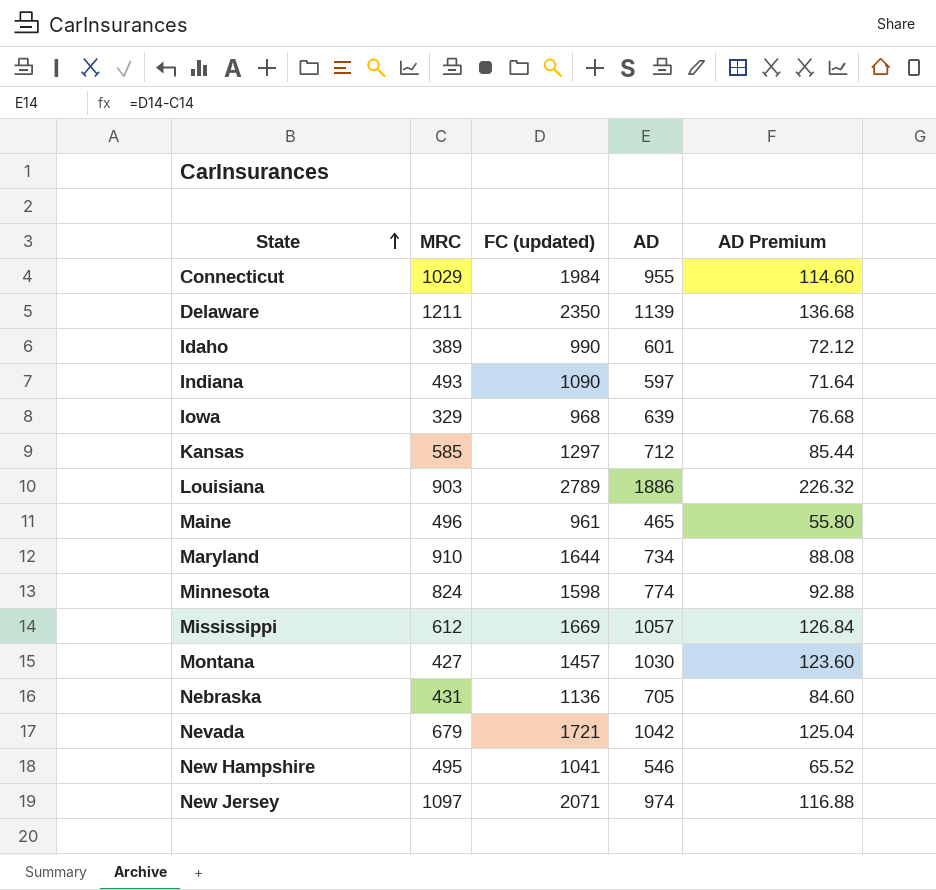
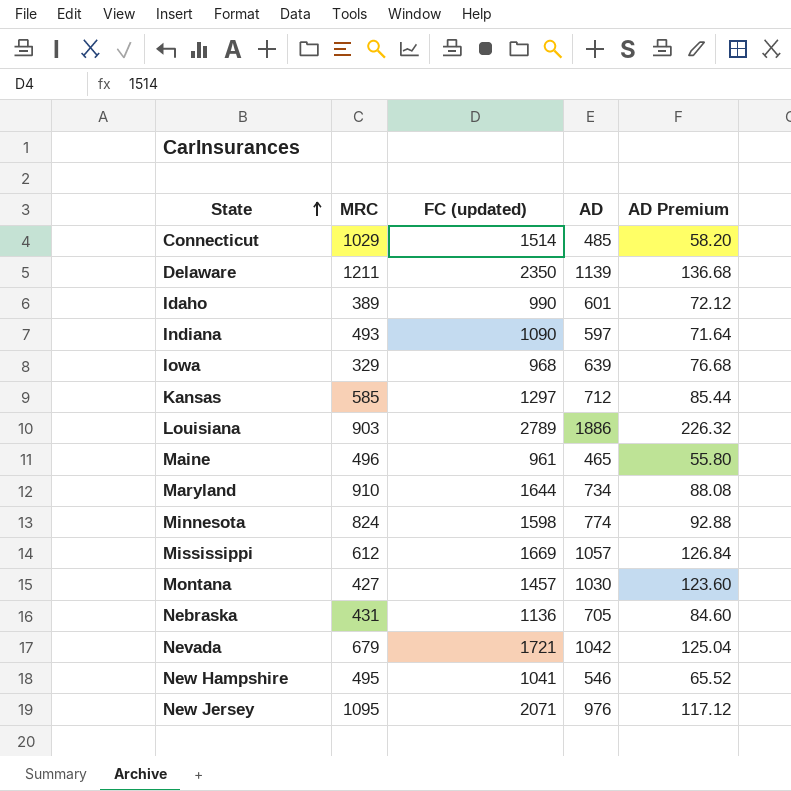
Connecticut | FC (updated): 1984 -> 1514
Connecticut | AD: 955 -> 485
Connecticut | AD Premium: 114.60 -> 58.20
New Jersey | MRC: 1097 -> 1095
New Jersey | AD: 974 -> 976
New Jersey | AD Premium: 116.88 -> 117.12

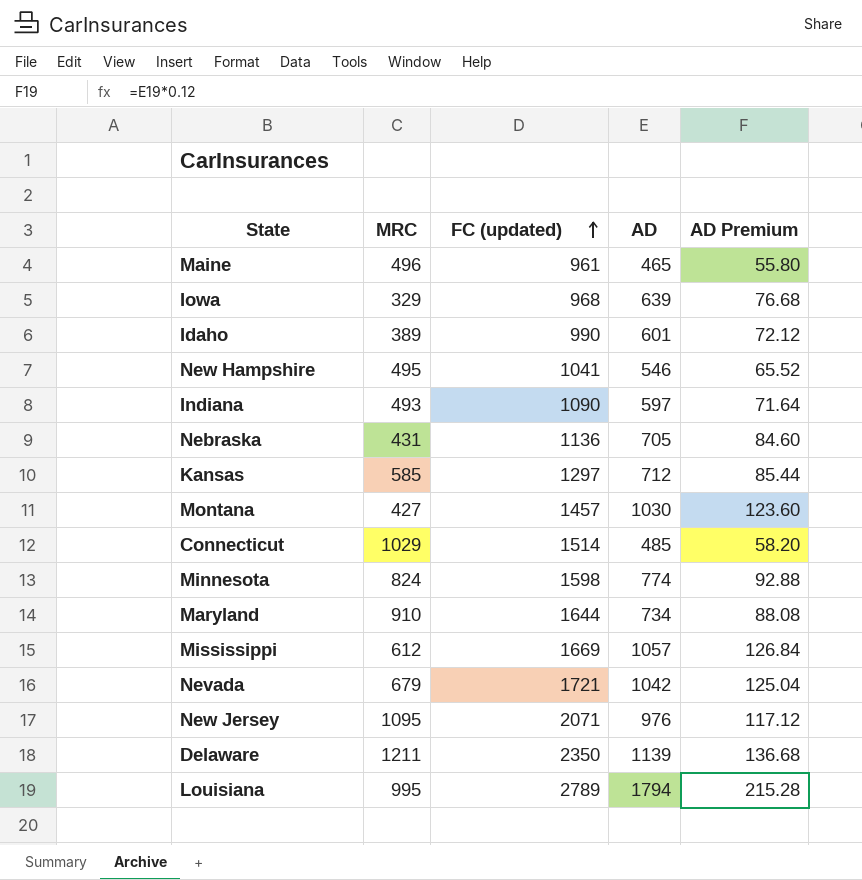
row order: State ascending -> FC (updated) ascending
Louisiana | MRC: 903 -> 995
Louisiana | AD: 1886 -> 1794
Louisiana | AD Premium: 226.32 -> 215.28

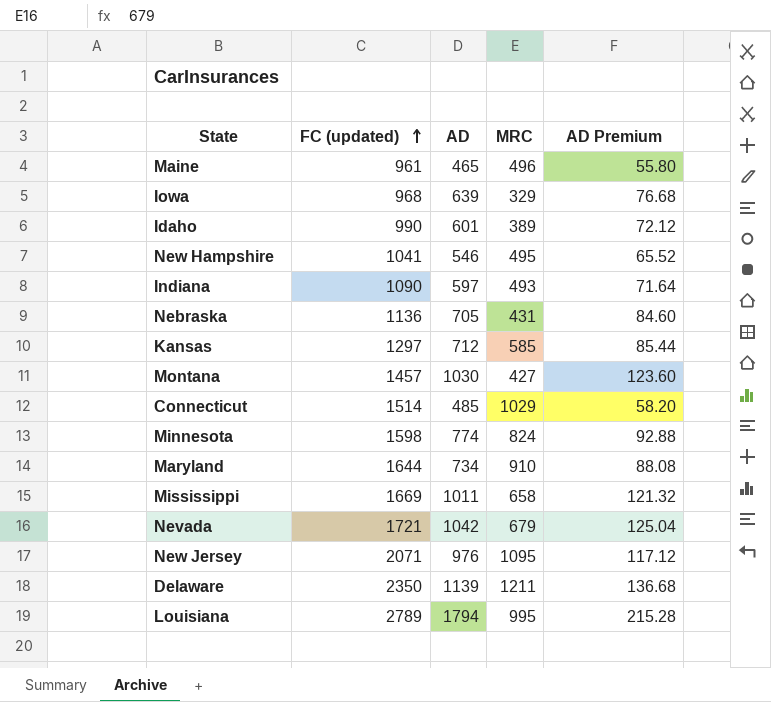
column MRC | position: 2 -> 4
Mississippi | AD: 1057 -> 1011
Mississippi | MRC: 612 -> 658
Mississippi | AD Premium: 126.84 -> 121.32

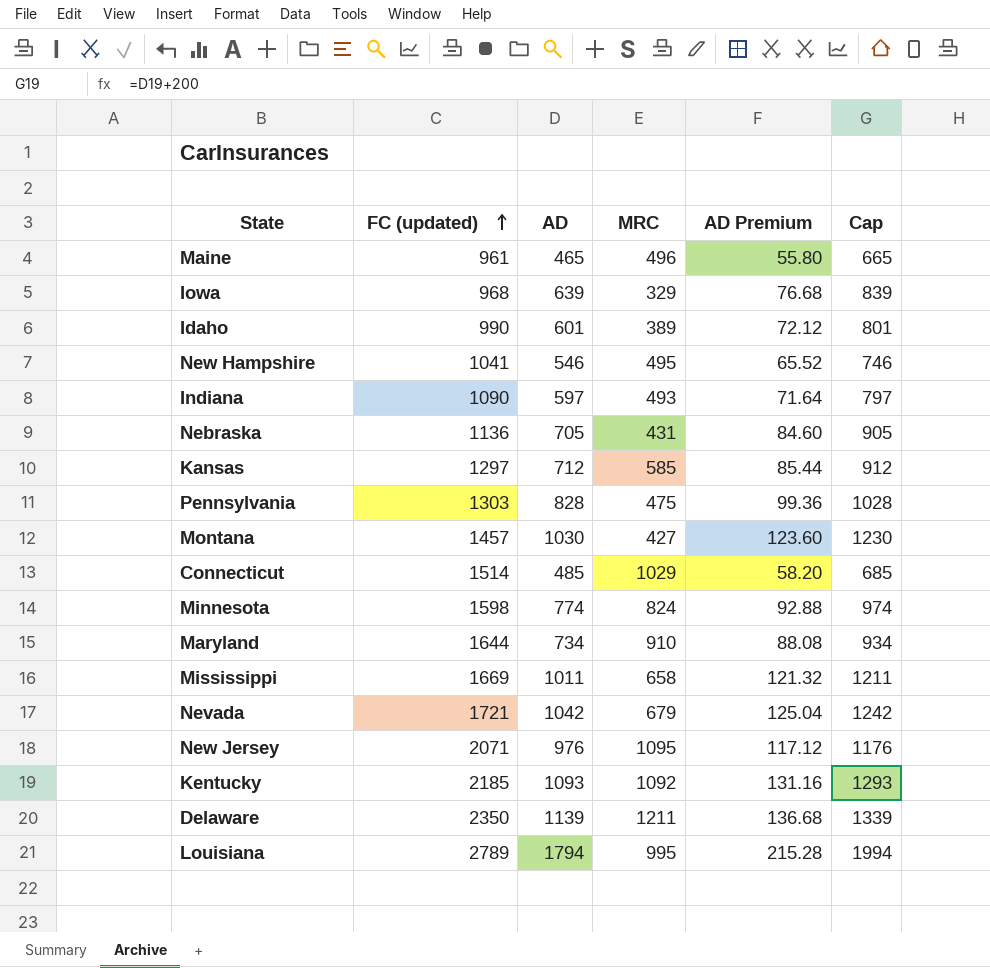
column Cap | formula: none -> [AD] + 200
row Pennsylvania: none -> 1303 | 828 | 475 | 99.36 | 1028
row Kentucky: none -> 2185 | 1093 | 1092 | 131.16 | 1293

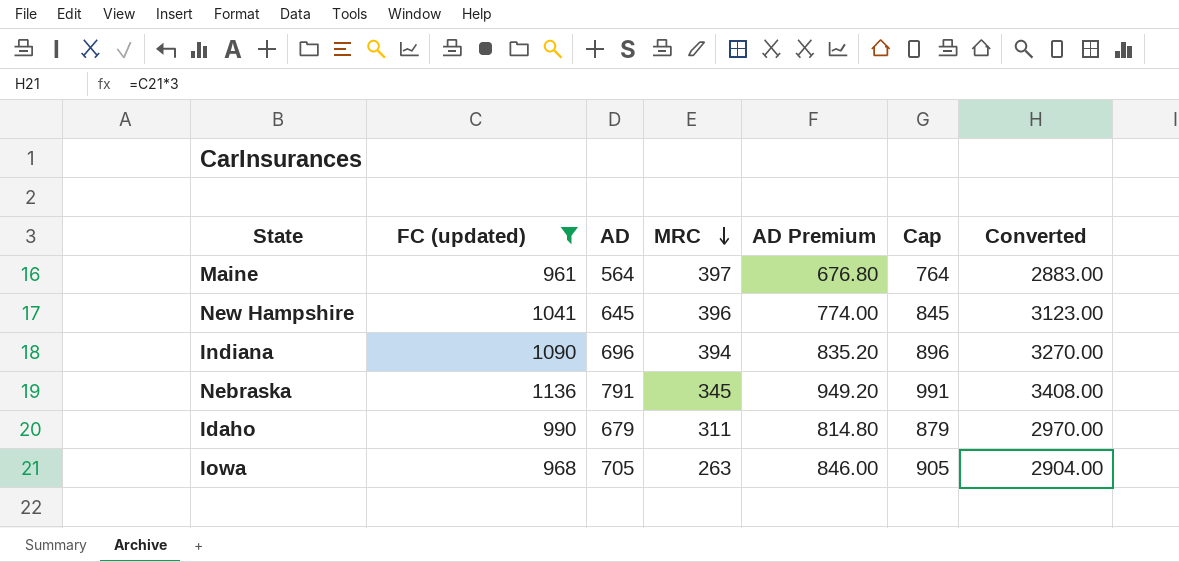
filter: none -> FC (updated) <= 1136
row order: FC (updated) ascending -> MRC descending
column AD Premium | formula: [AD] * 0.12 -> [AD] * 1.2
column Converted | formula: none -> [FC (updated)] * 3
Maine | AD: 465 -> 564
Maine | MRC: 496 -> 397
Maine | Cap: 665 -> 764
New Hampshire | AD: 546 -> 645
New Hampshire | MRC: 495 -> 396
New Hampshire | Cap: 746 -> 845
Indiana | AD: 597 -> 696
Indiana | MRC: 493 -> 394
Indiana | Cap: 797 -> 896
Nebraska | AD: 705 -> 791
Nebraska | MRC: 431 -> 345
Nebraska | Cap: 905 -> 991
Idaho | AD: 601 -> 679
Idaho | MRC: 389 -> 311
Idaho | Cap: 801 -> 879
Iowa | AD: 639 -> 705
Iowa | MRC: 329 -> 263
Iowa | Cap: 839 -> 905

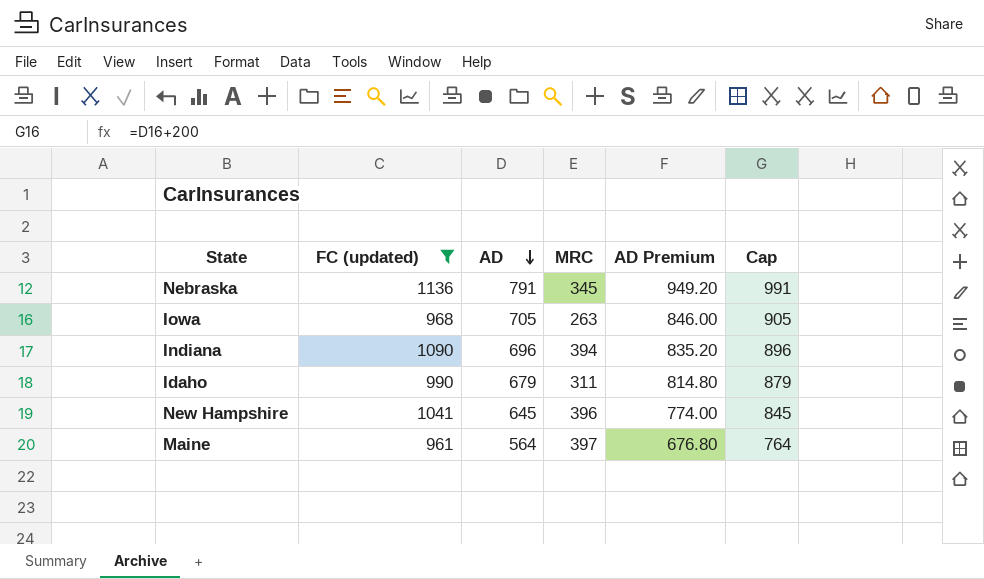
row order: MRC descending -> AD descending
column Converted | formula: [FC (updated)] * 3 -> none

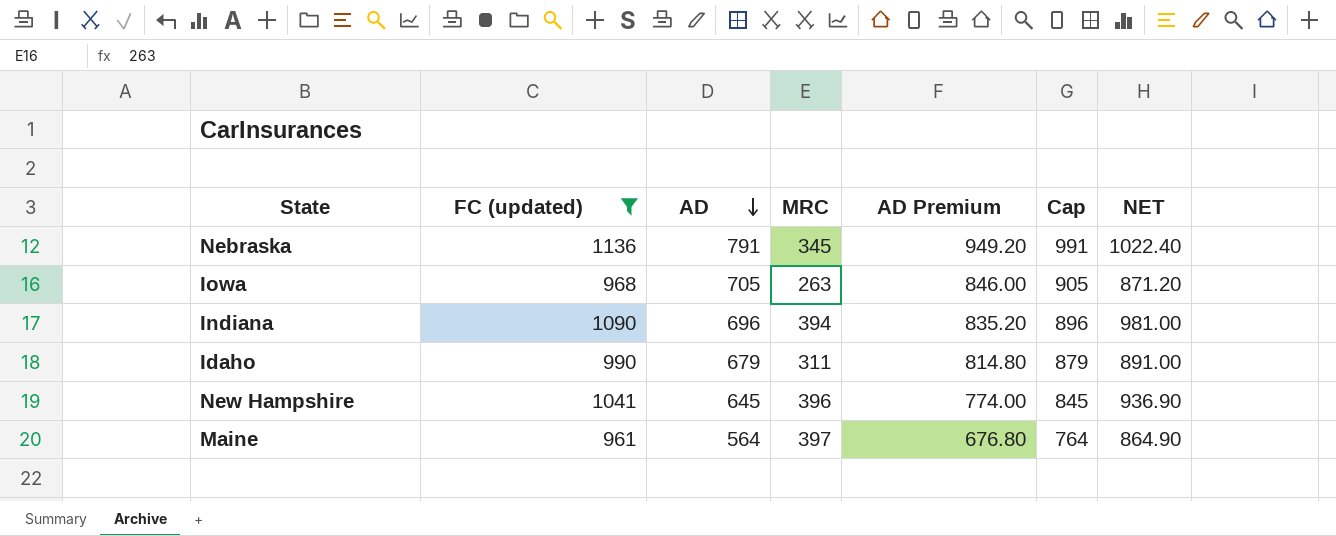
column NET | formula: none -> [FC (updated)] * 0.9

